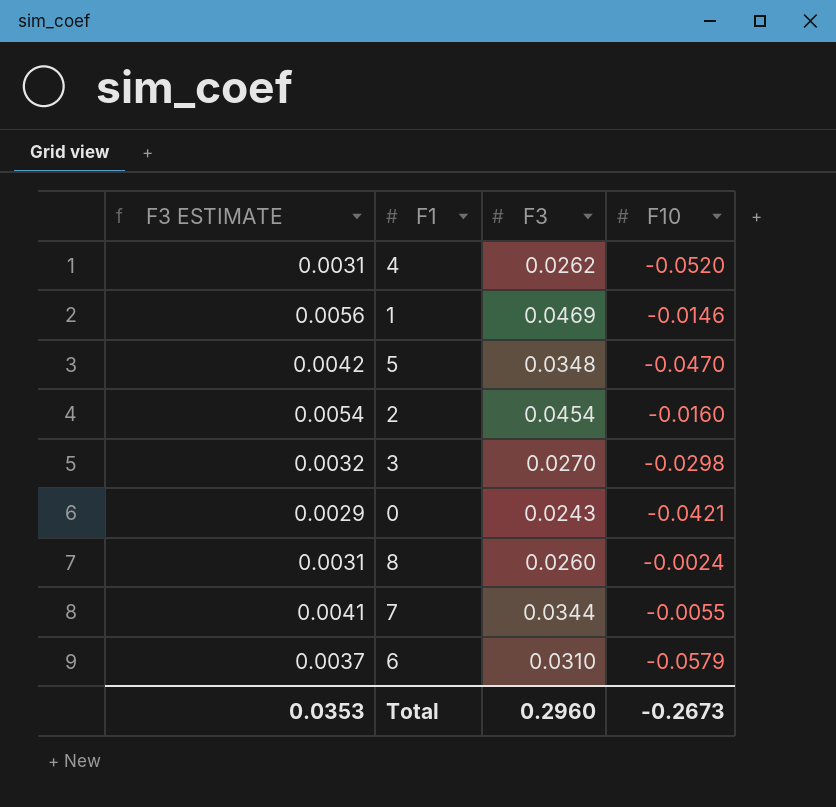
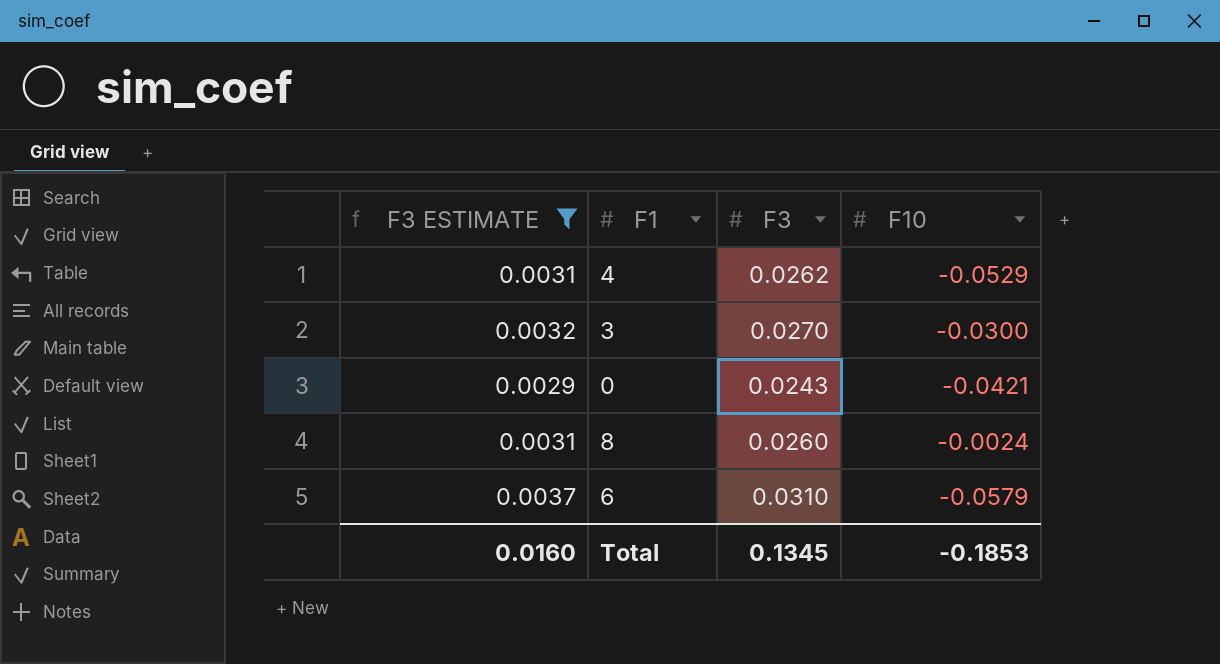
filter: none -> F3 ESTIMATE <= 0.0037
4 | F10: -0.0520 -> -0.0529
3 | F10: -0.0298 -> -0.0300
Total | F3 ESTIMATE: 0.0353 -> 0.0160
Total | F3: 0.2960 -> 0.1345
Total | F10: -0.2673 -> -0.1853

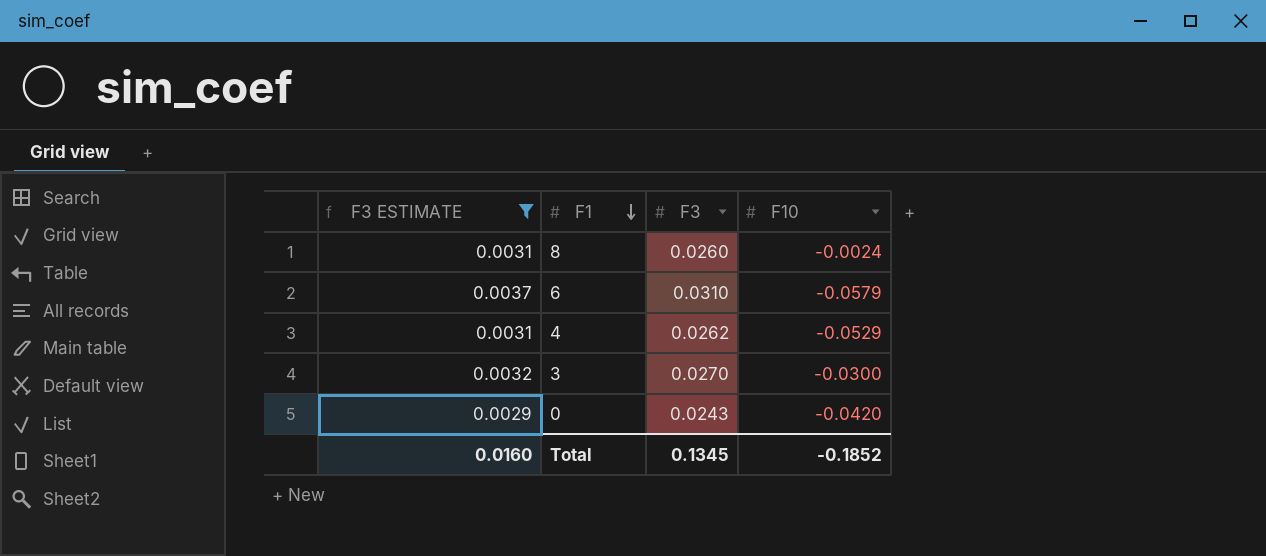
row order: none -> F1 descending
0 | F10: -0.0421 -> -0.0420
Total | F10: -0.1853 -> -0.1852

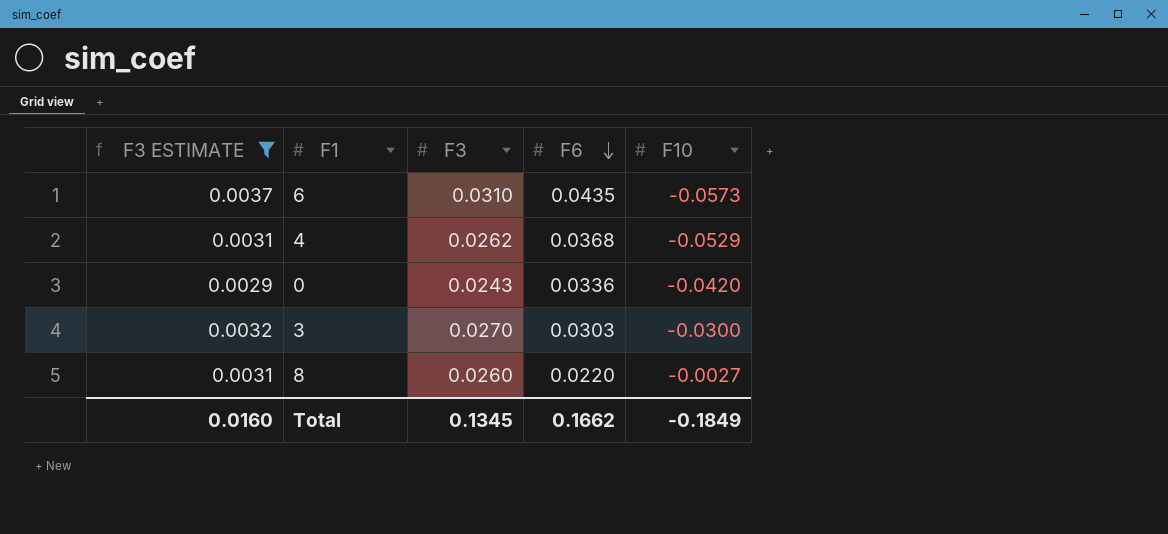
row order: F1 descending -> F6 descending
column F6 | position: none -> 4
6 | F10: -0.0579 -> -0.0573
8 | F10: -0.0024 -> -0.0027
Total | F10: -0.1852 -> -0.1849

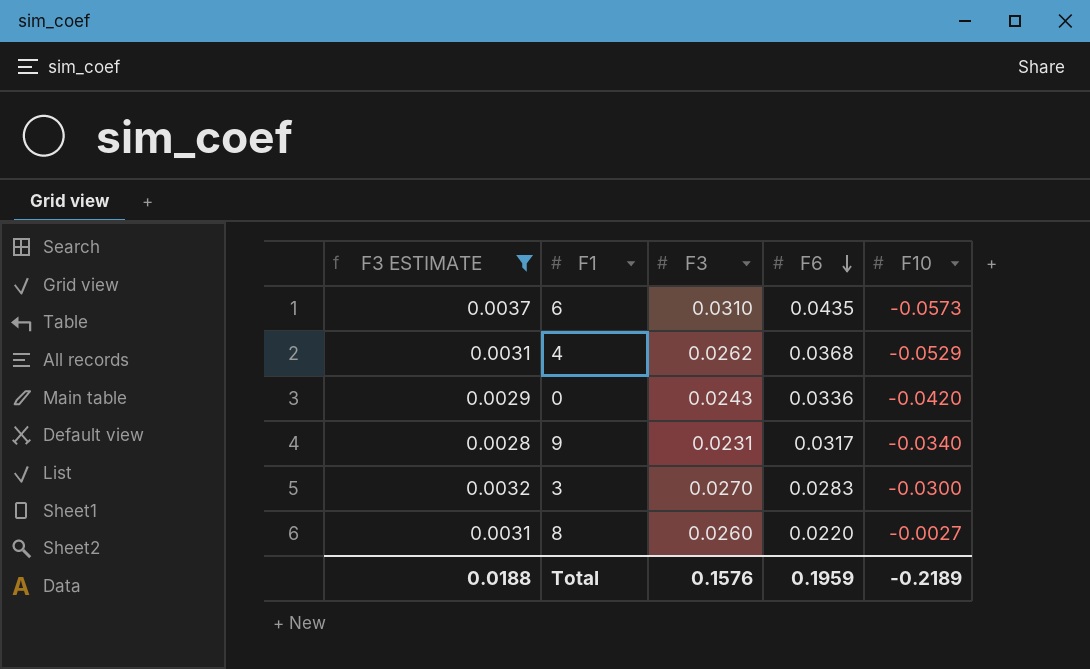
row 9: none -> 0.0028 | 0.0231 | 0.0317 | -0.0340
3 | F6: 0.0303 -> 0.0283
Total | F3 ESTIMATE: 0.0160 -> 0.0188
Total | F3: 0.1345 -> 0.1576
Total | F6: 0.1662 -> 0.1959
Total | F10: -0.1849 -> -0.2189

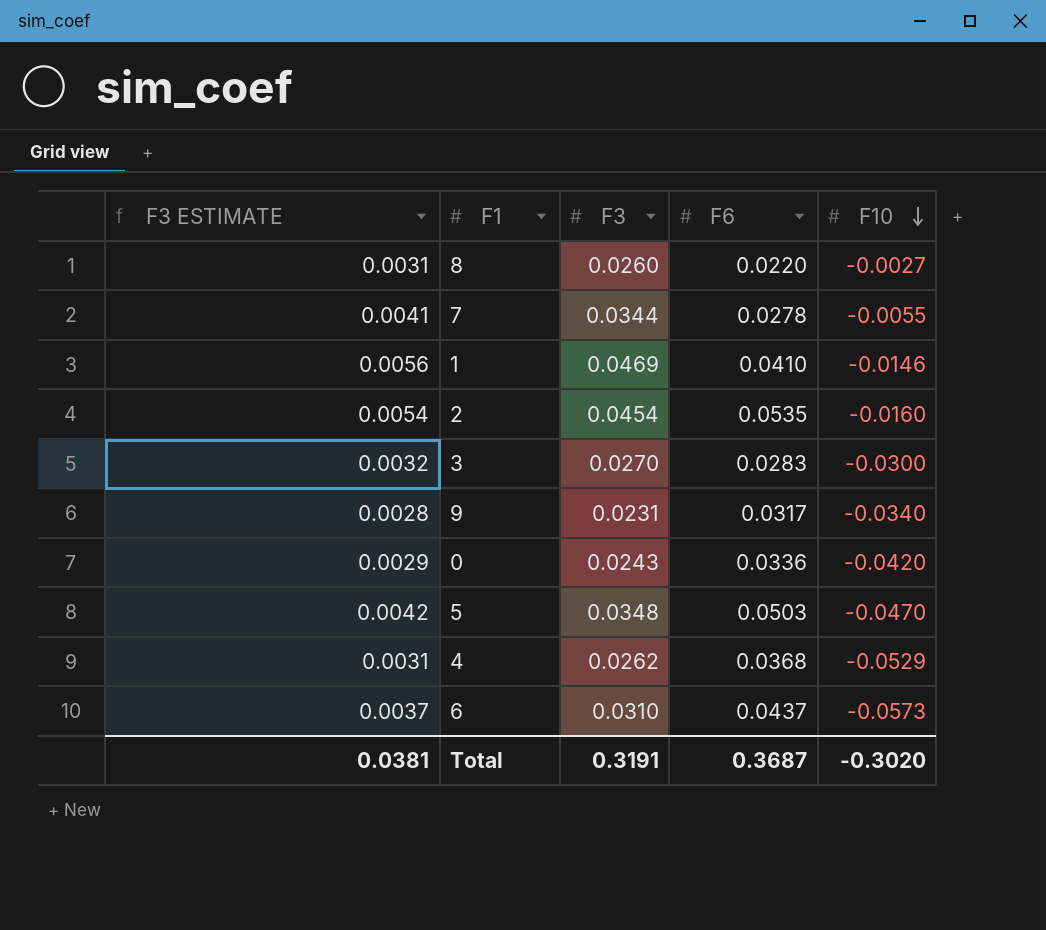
filter: F3 ESTIMATE <= 0.0037 -> none
row order: F6 descending -> F10 descending
6 | F6: 0.0435 -> 0.0437
Total | F3 ESTIMATE: 0.0188 -> 0.0381
Total | F3: 0.1576 -> 0.3191
Total | F6: 0.1959 -> 0.3687
Total | F10: -0.2189 -> -0.3020

